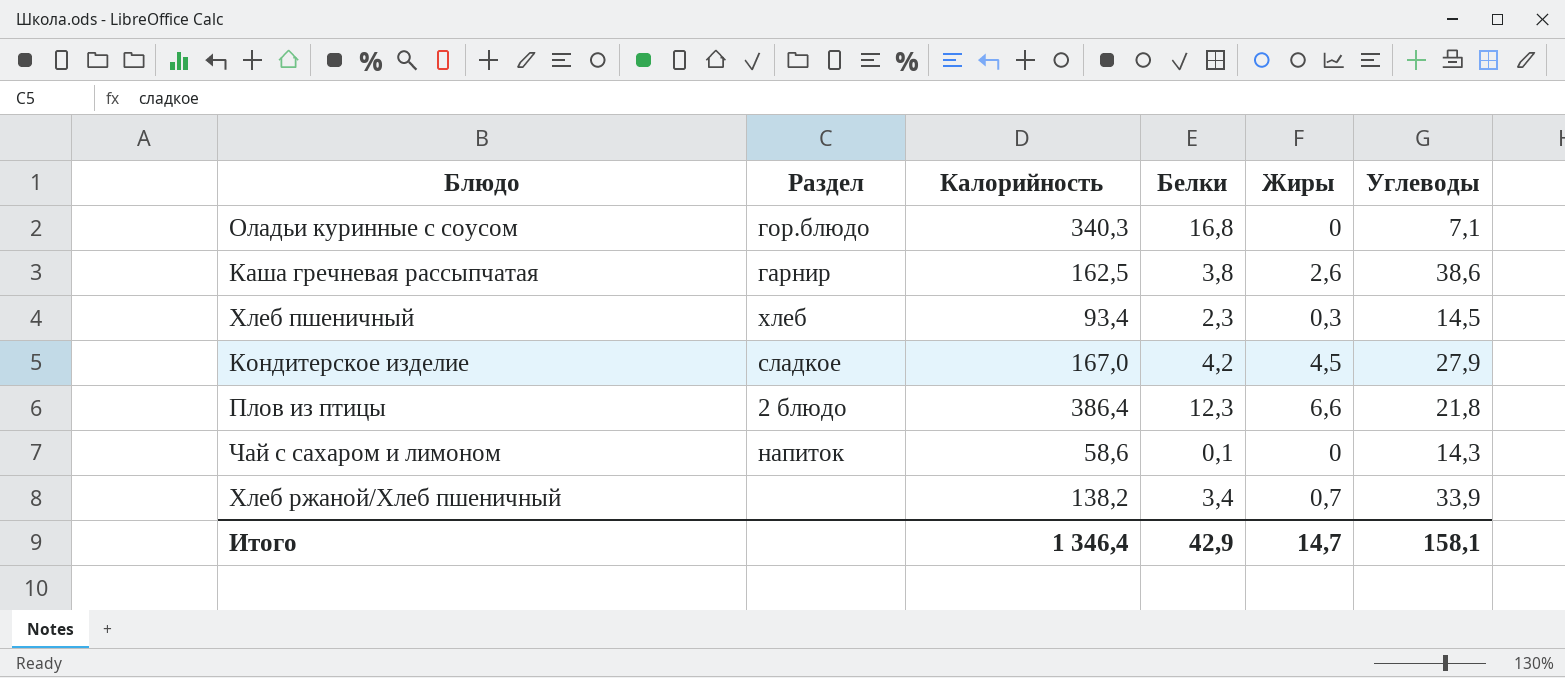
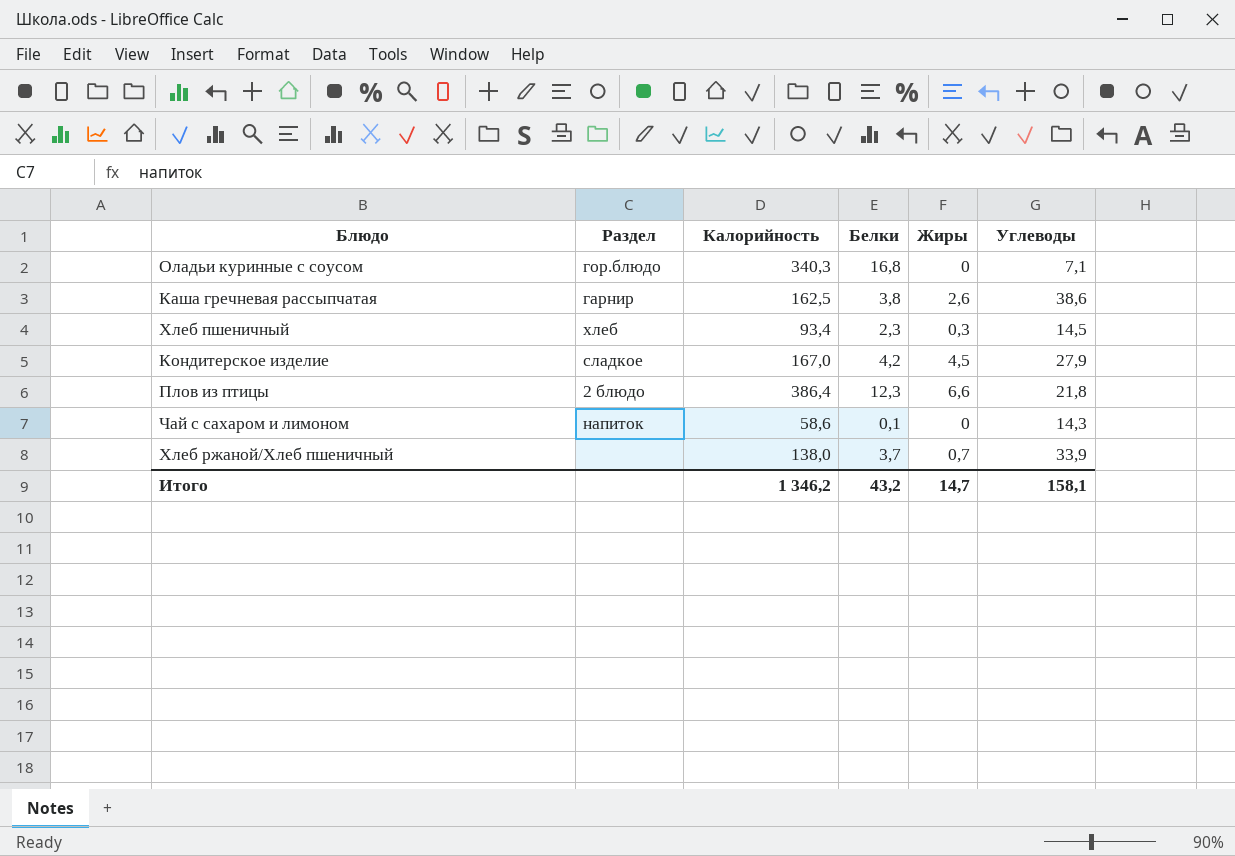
Хлеб ржаной/Хлеб пшеничный | Калорийность: 138,2 -> 138,0
Хлеб ржаной/Хлеб пшеничный | Белки: 3,4 -> 3,7
Итого | Калорийность: 1 346,4 -> 1 346,2
Итого | Белки: 42,9 -> 43,2

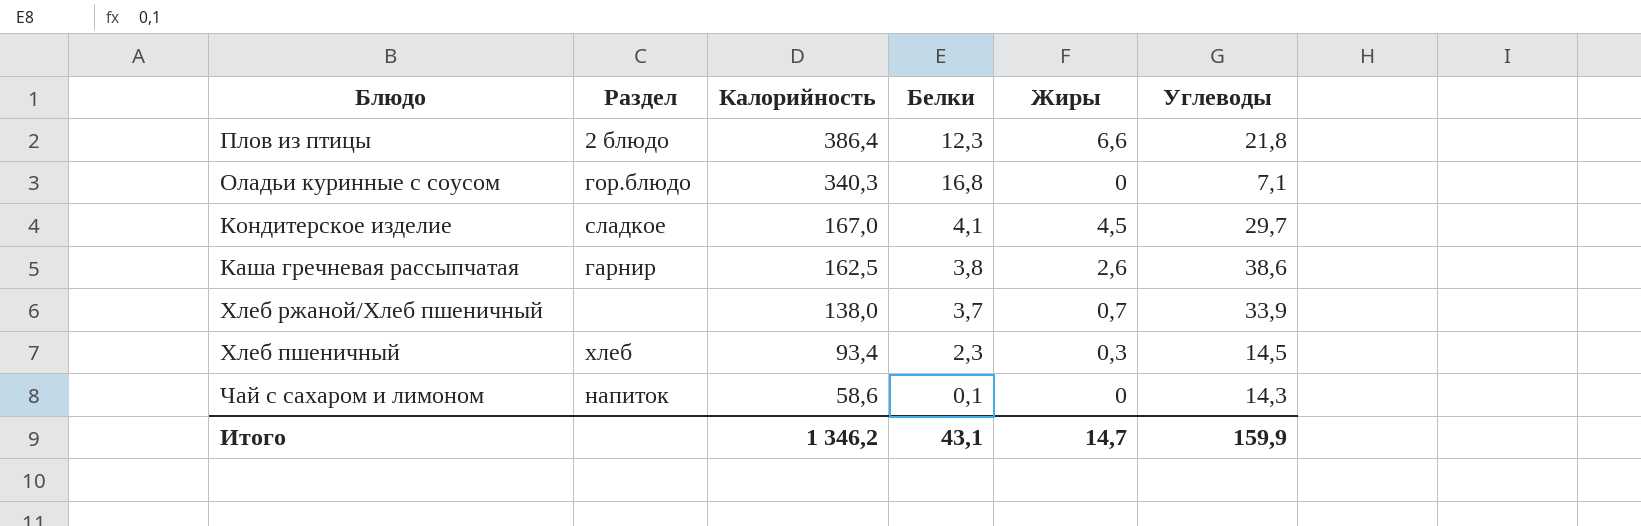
row order: none -> Калорийность descending
Кондитерское изделие | Белки: 4,2 -> 4,1
Кондитерское изделие | Углеводы: 27,9 -> 29,7
Итого | Белки: 43,2 -> 43,1
Итого | Углеводы: 158,1 -> 159,9

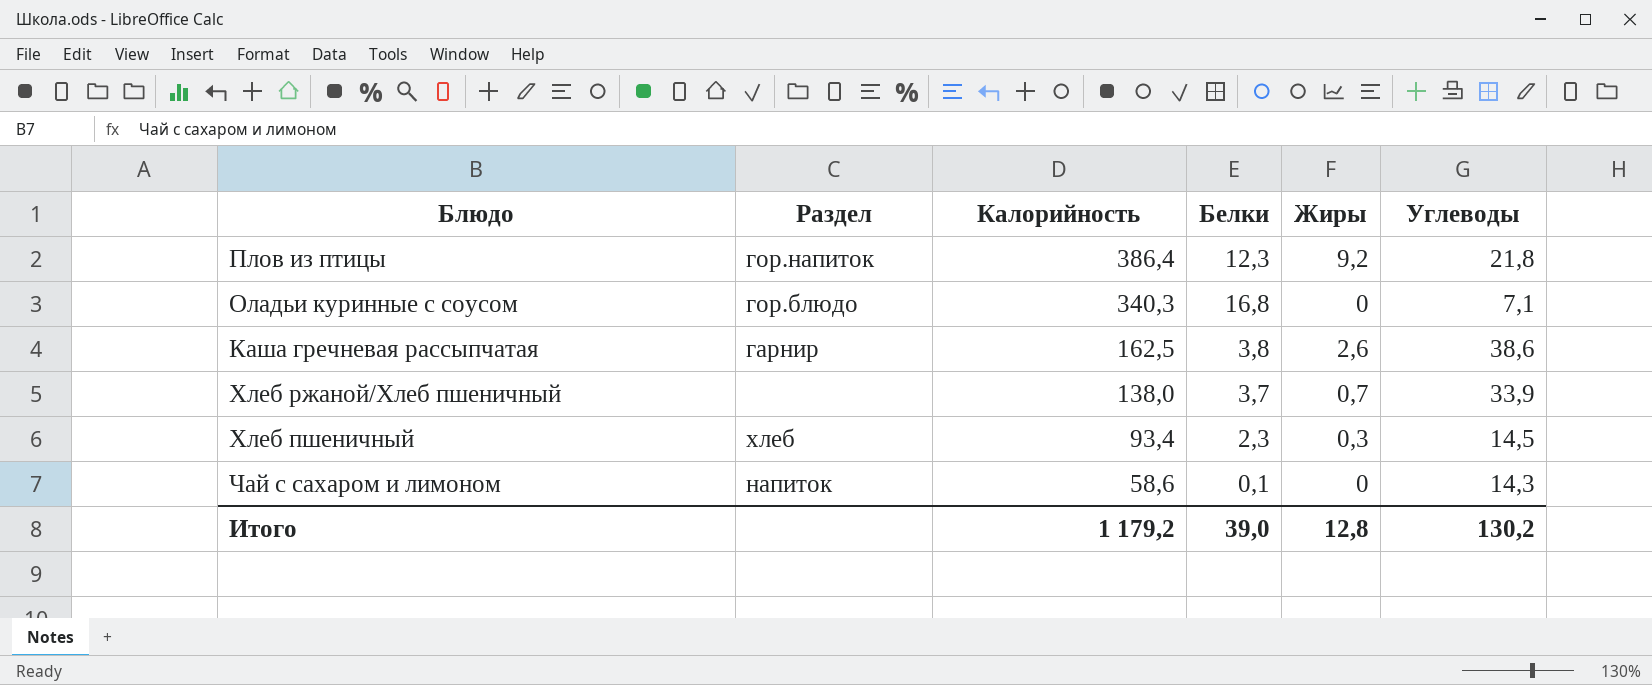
row Кондитерское изделие: сладкое | 167,0 | 4,1 | 4,5 | 29,7 -> none
Плов из птицы | Раздел: 2 блюдо -> гор.напиток
Плов из птицы | Жиры: 6,6 -> 9,2
Итого | Калорийность: 1 346,2 -> 1 179,2
Итого | Белки: 43,1 -> 39,0
Итого | Жиры: 14,7 -> 12,8
Итого | Углеводы: 159,9 -> 130,2

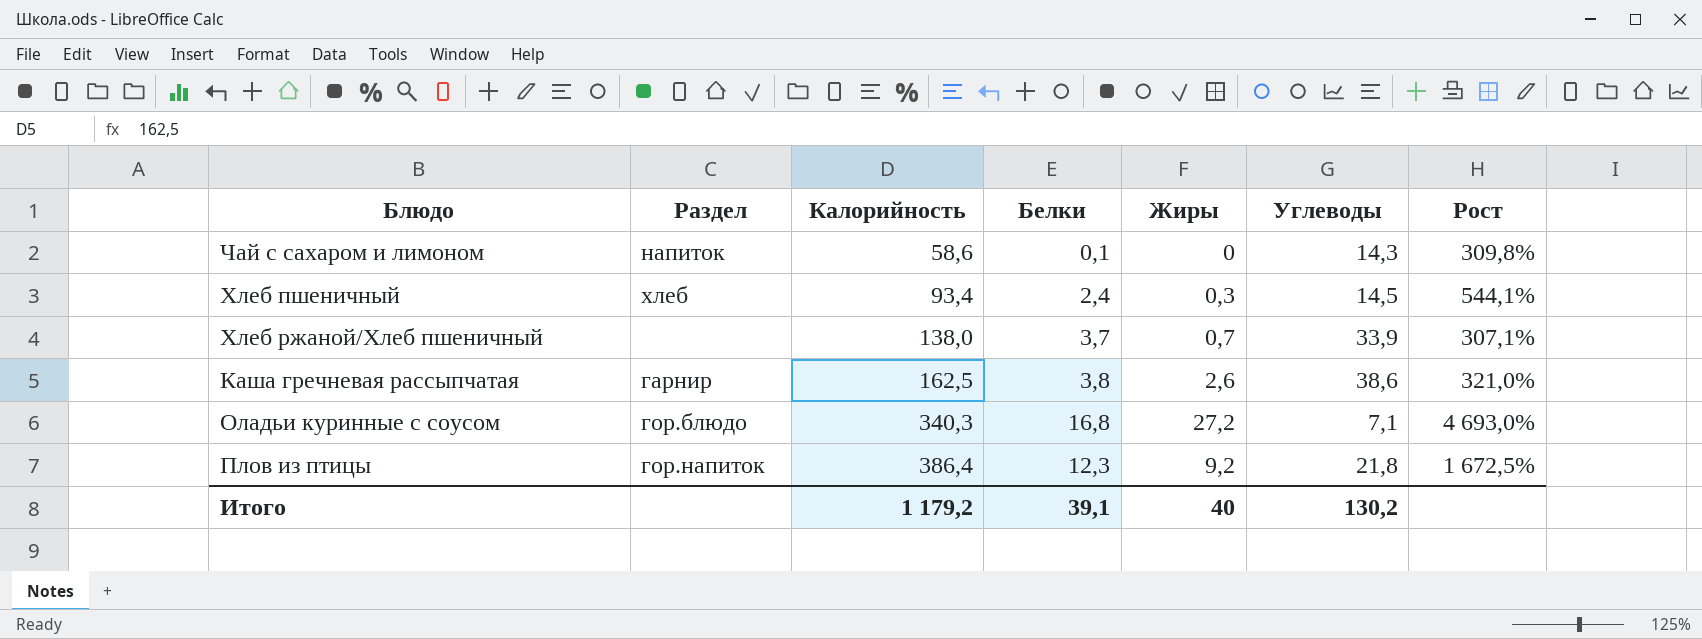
row order: Калорийность descending -> Калорийность ascending
column Рост | formula: none -> ([Калорийность] - [Углеводы]) / [Углеводы]
Хлеб пшеничный | Белки: 2,3 -> 2,4
Оладьи куринные с соусом | Жиры: 0 -> 27,2
Итого | Белки: 39,0 -> 39,1
Итого | Жиры: 12,8 -> 40

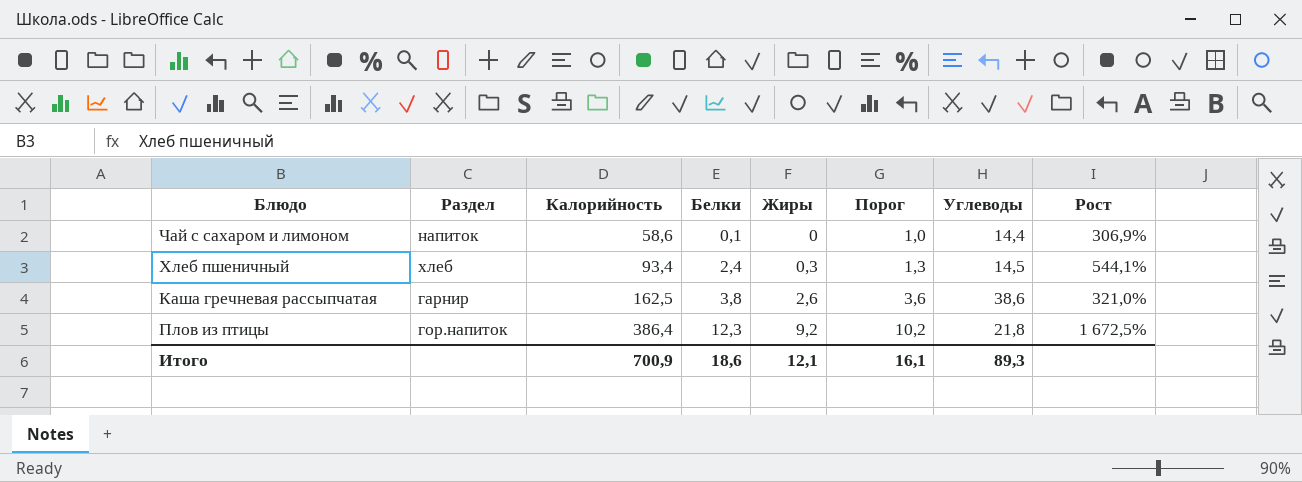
column Порог | formula: none -> [Жиры] + 1
row Хлеб ржаной/Хлеб пшеничный: none | 138,0 | 3,7 | 0,7 | 33,9 | 307,1% -> none
row Оладьи куринные с соусом: гор.блюдо | 340,3 | 16,8 | 27,2 | 7,1 | 4 693,0% -> none
Чай с сахаром и лимоном | Углеводы: 14,3 -> 14,4
Чай с сахаром и лимоном | Рост: 309,8% -> 306,9%
Итого | Калорийность: 1 179,2 -> 700,9
Итого | Белки: 39,1 -> 18,6
Итого | Жиры: 40 -> 12,1
Итого | Углеводы: 130,2 -> 89,3

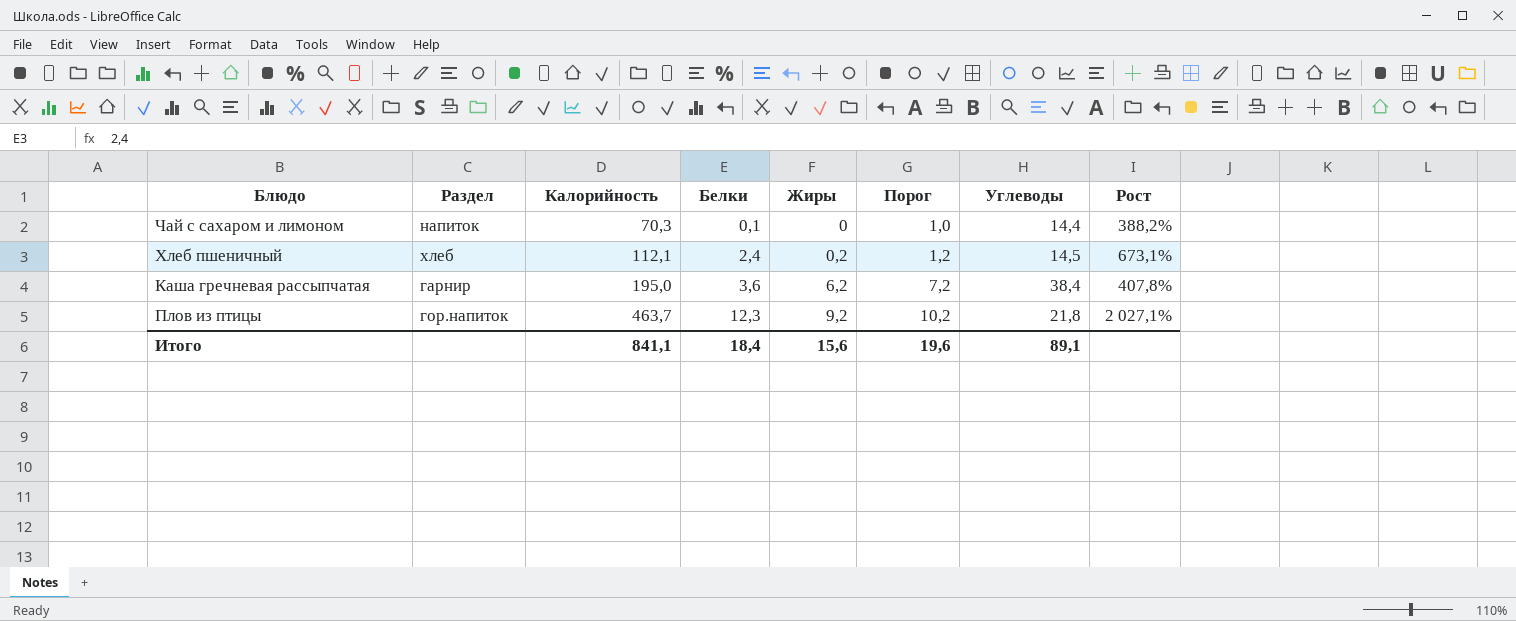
Чай с сахаром и лимоном | Калорийность: 58,6 -> 70,3
Чай с сахаром и лимоном | Рост: 306,9% -> 388,2%
Хлеб пшеничный | Калорийность: 93,4 -> 112,1
Хлеб пшеничный | Жиры: 0,3 -> 0,2
Хлеб пшеничный | Порог: 1,3 -> 1,2
Хлеб пшеничный | Рост: 544,1% -> 673,1%
Каша гречневая рассыпчатая | Калорийность: 162,5 -> 195,0
Каша гречневая рассыпчатая | Белки: 3,8 -> 3,6
Каша гречневая рассыпчатая | Жиры: 2,6 -> 6,2
Каша гречневая рассыпчатая | Порог: 3,6 -> 7,2
Каша гречневая рассыпчатая | Углеводы: 38,6 -> 38,4
Каша гречневая рассыпчатая | Рост: 321,0% -> 407,8%
Плов из птицы | Калорийность: 386,4 -> 463,7
Плов из птицы | Рост: 1 672,5% -> 2 027,1%
Итого | Калорийность: 700,9 -> 841,1
Итого | Белки: 18,6 -> 18,4
Итого | Жиры: 12,1 -> 15,6
Итого | Порог: 16,1 -> 19,6
Итого | Углеводы: 89,3 -> 89,1

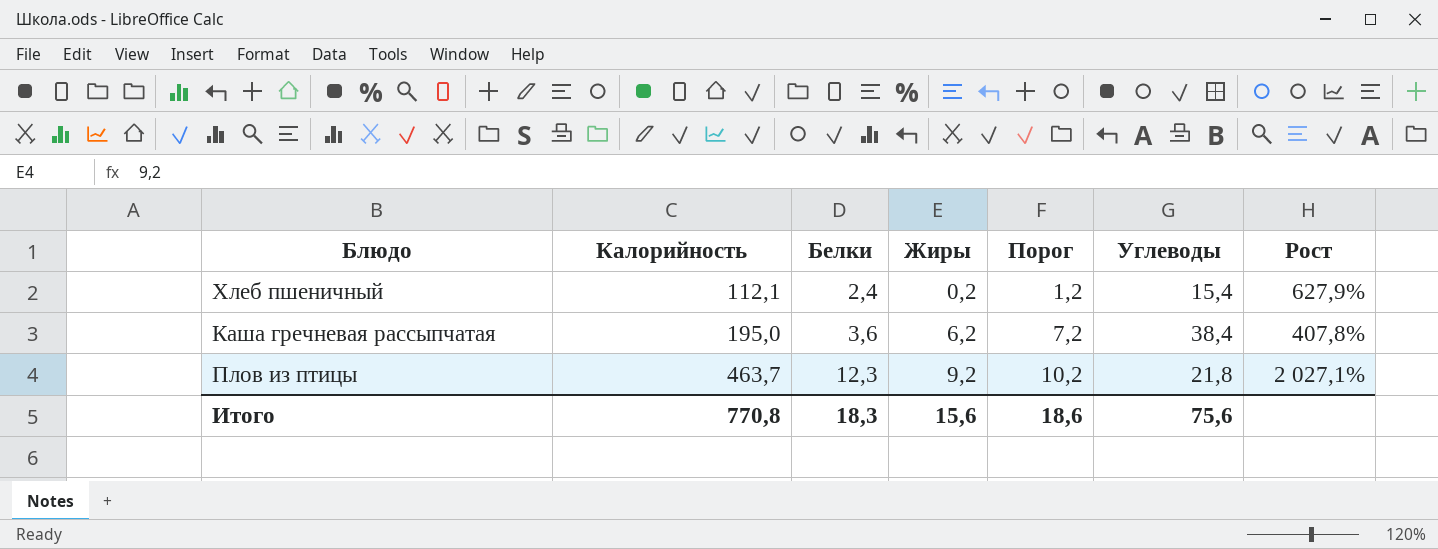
column Раздел | position: 2 -> none
row Чай с сахаром и лимоном: напиток | 70,3 | 0,1 | 0 | 1,0 | 14,4 | 388,2% -> none
Хлеб пшеничный | Углеводы: 14,5 -> 15,4
Хлеб пшеничный | Рост: 673,1% -> 627,9%
Итого | Калорийность: 841,1 -> 770,8
Итого | Белки: 18,4 -> 18,3
Итого | Порог: 19,6 -> 18,6
Итого | Углеводы: 89,1 -> 75,6

